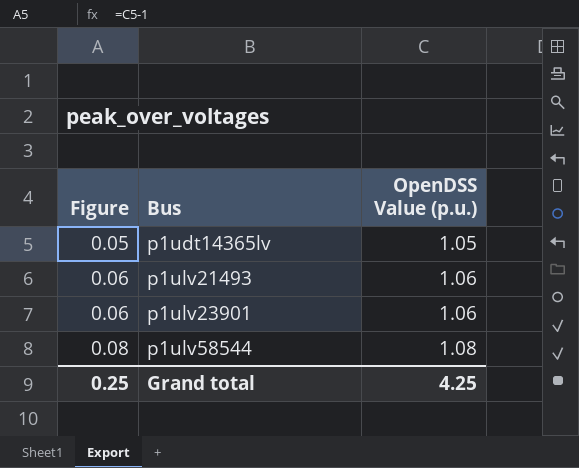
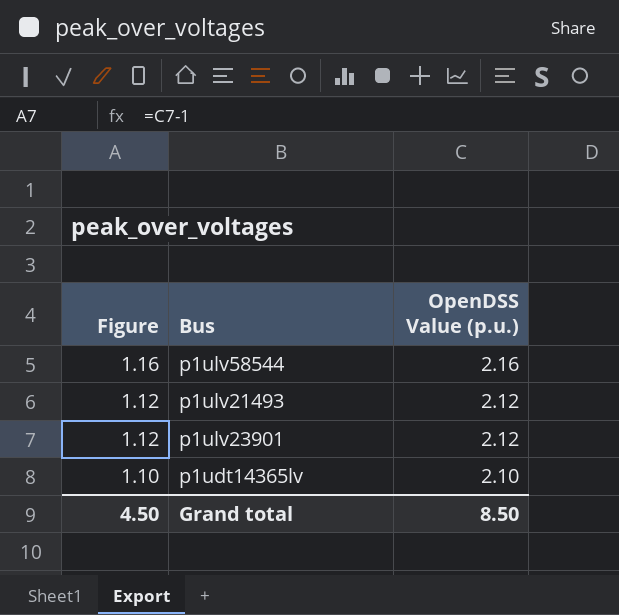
row order: Figure ascending -> Figure descending
p1ulv58544 | Figure: 0.08 -> 1.16
p1ulv58544 | OpenDSS Value (p.u.): 1.08 -> 2.16
p1ulv21493 | Figure: 0.06 -> 1.12
p1ulv21493 | OpenDSS Value (p.u.): 1.06 -> 2.12
p1ulv23901 | Figure: 0.06 -> 1.12
p1ulv23901 | OpenDSS Value (p.u.): 1.06 -> 2.12
p1udt14365lv | Figure: 0.05 -> 1.10
p1udt14365lv | OpenDSS Value (p.u.): 1.05 -> 2.10
Grand total | Figure: 0.25 -> 4.50
Grand total | OpenDSS Value (p.u.): 4.25 -> 8.50

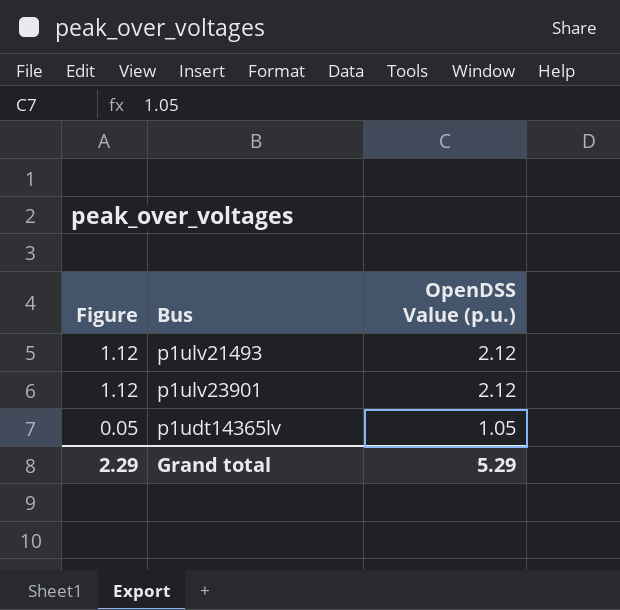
row p1ulv58544: 1.16 | 2.16 -> none
p1udt14365lv | Figure: 1.10 -> 0.05
p1udt14365lv | OpenDSS Value (p.u.): 2.10 -> 1.05
Grand total | Figure: 4.50 -> 2.29
Grand total | OpenDSS Value (p.u.): 8.50 -> 5.29

